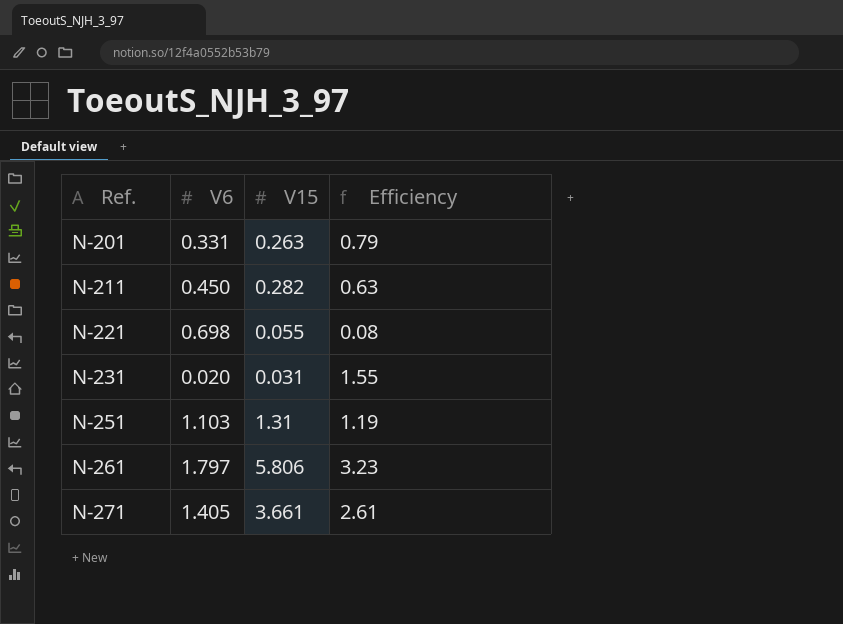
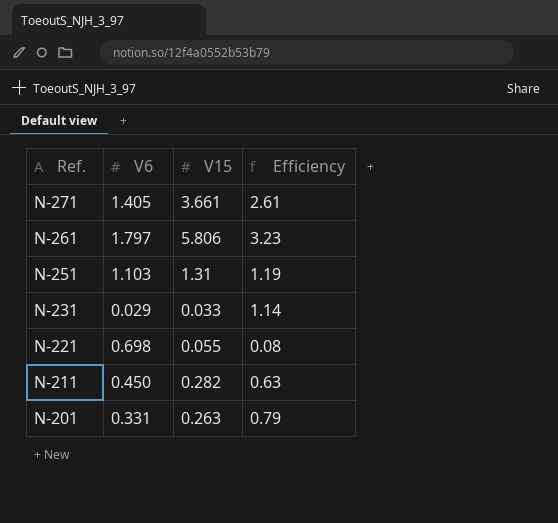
row order: Ref. ascending -> Ref. descending
N-231 | V6: 0.020 -> 0.029
N-231 | V15: 0.031 -> 0.033
N-231 | Efficiency: 1.55 -> 1.14

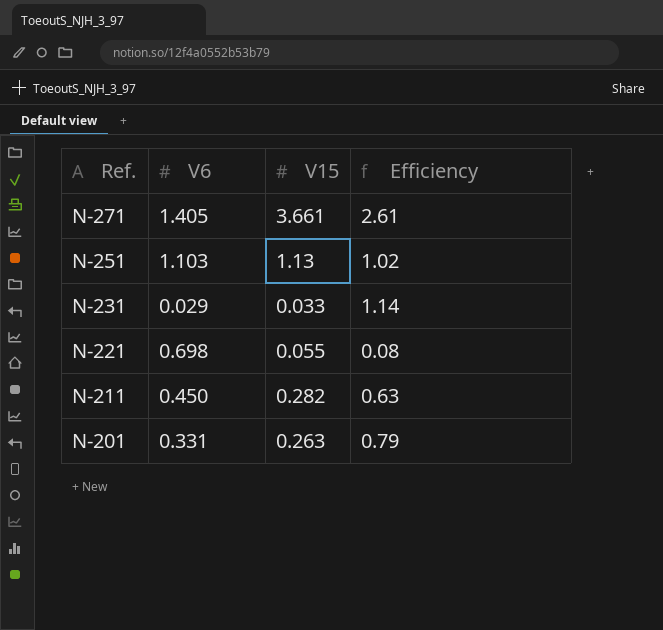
row N-261: 1.797 | 5.806 | 3.23 -> none
N-251 | V15: 1.31 -> 1.13
N-251 | Efficiency: 1.19 -> 1.02

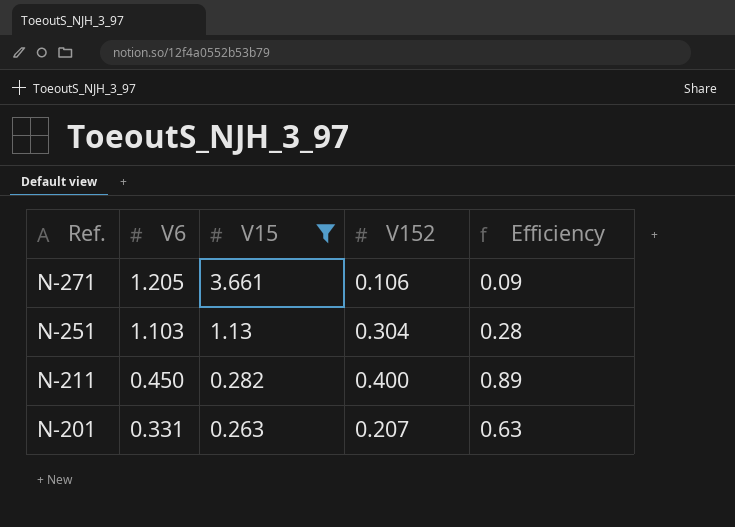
filter: none -> V15 >= 0.263
column V152 | position: none -> 4
column Efficiency | formula: [V15] / [V6] -> [V152] / [V6]
N-271 | V6: 1.405 -> 1.205

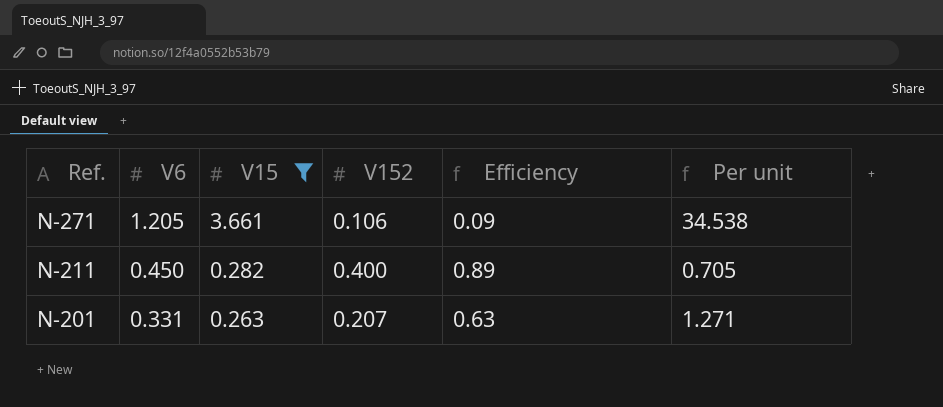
column Per unit | formula: none -> [V15] / [V152]
row N-251: 1.103 | 1.13 | 0.304 | 0.28 -> none

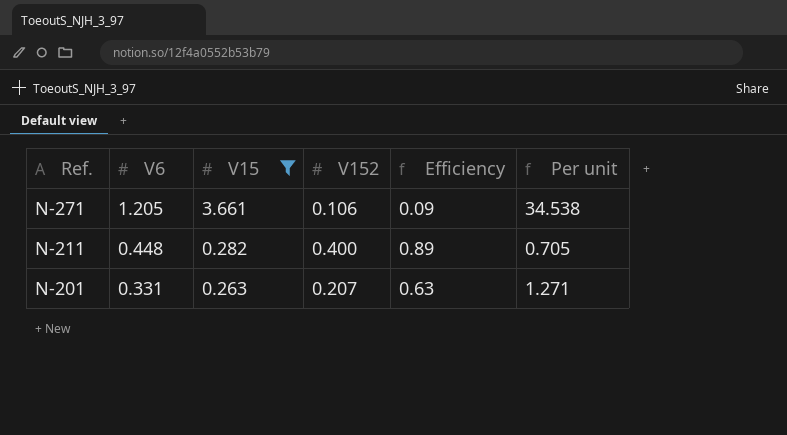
N-211 | V6: 0.450 -> 0.448

